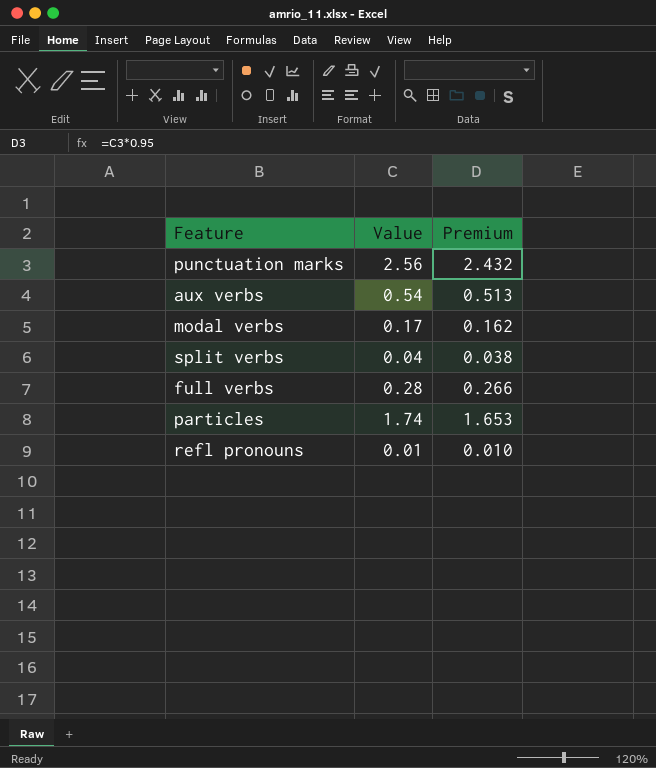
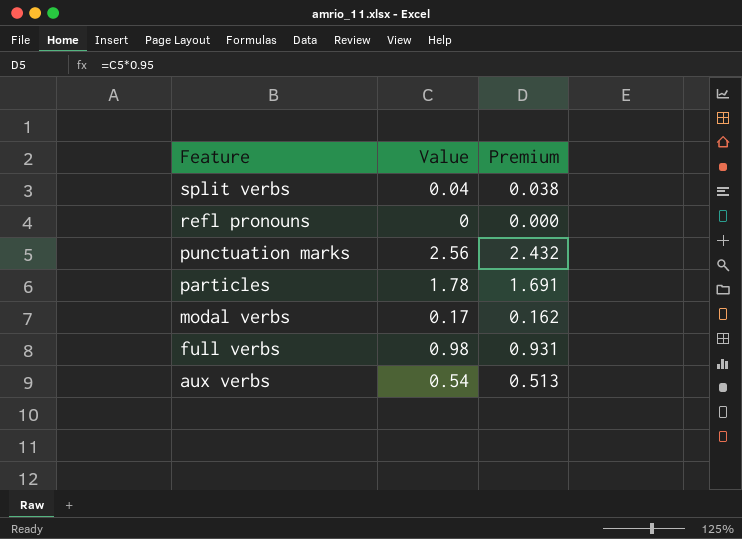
row order: none -> Feature descending
refl pronouns | Value: 0.01 -> 0
refl pronouns | Premium: 0.010 -> 0.000
particles | Value: 1.74 -> 1.78
particles | Premium: 1.653 -> 1.691
full verbs | Value: 0.28 -> 0.98
full verbs | Premium: 0.266 -> 0.931

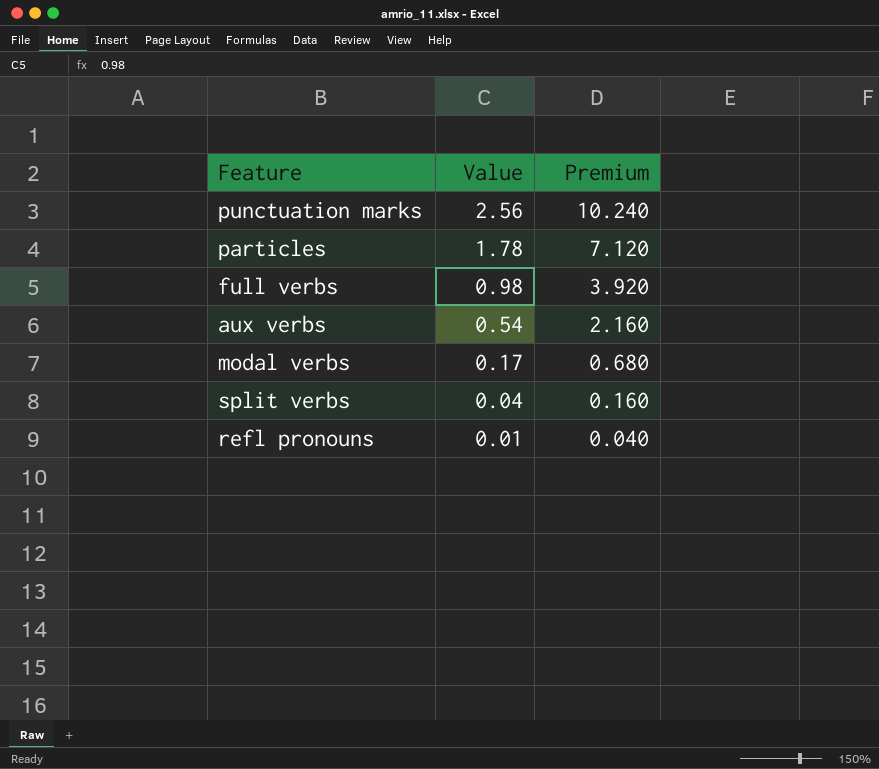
row order: Feature descending -> Value descending
column Premium | formula: [Value] * 0.95 -> [Value] * 4
refl pronouns | Value: 0 -> 0.01

